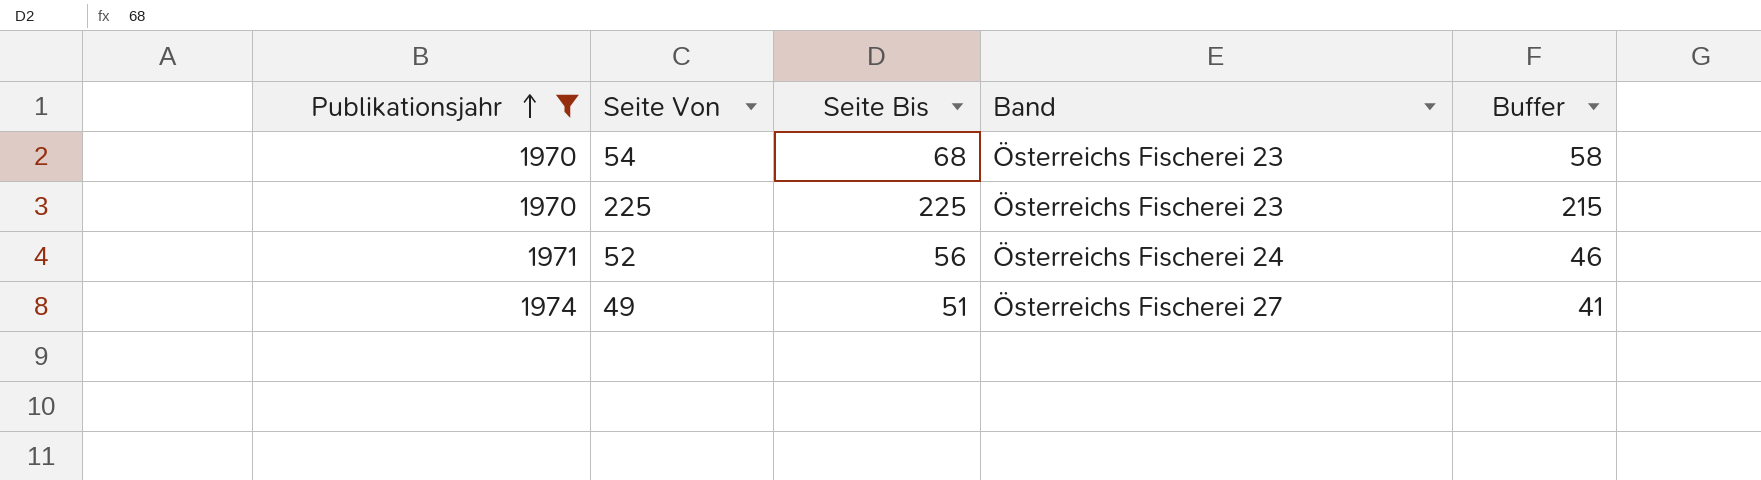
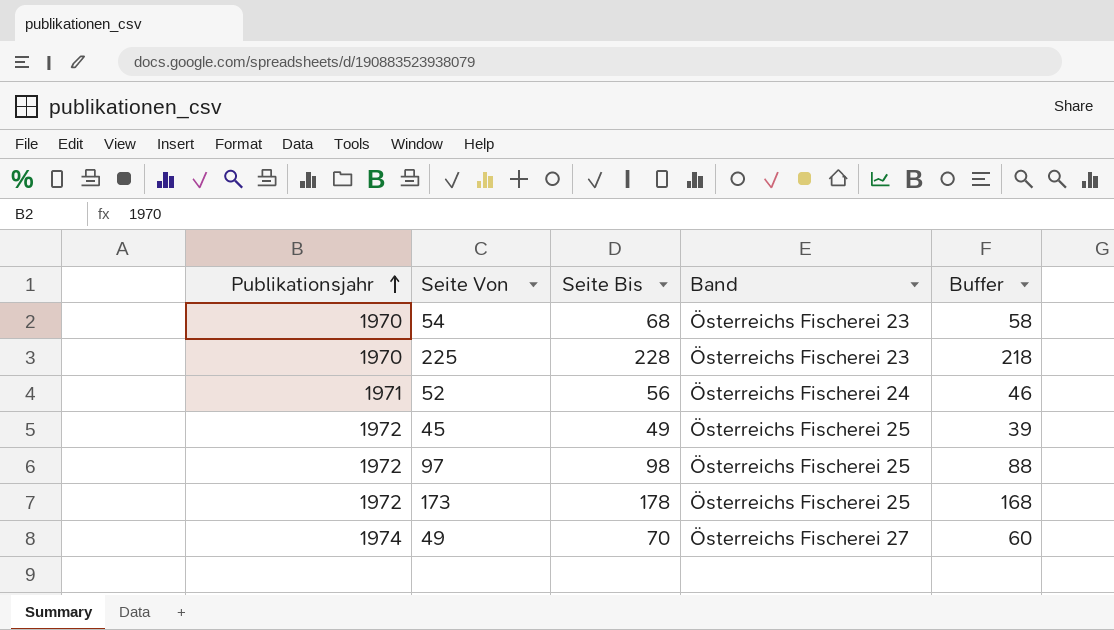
filter: Publikationsjahr != 1972 -> none
225 | Seite Bis: 225 -> 228
225 | Buffer: 215 -> 218
49 | Seite Bis: 51 -> 70
49 | Buffer: 41 -> 60

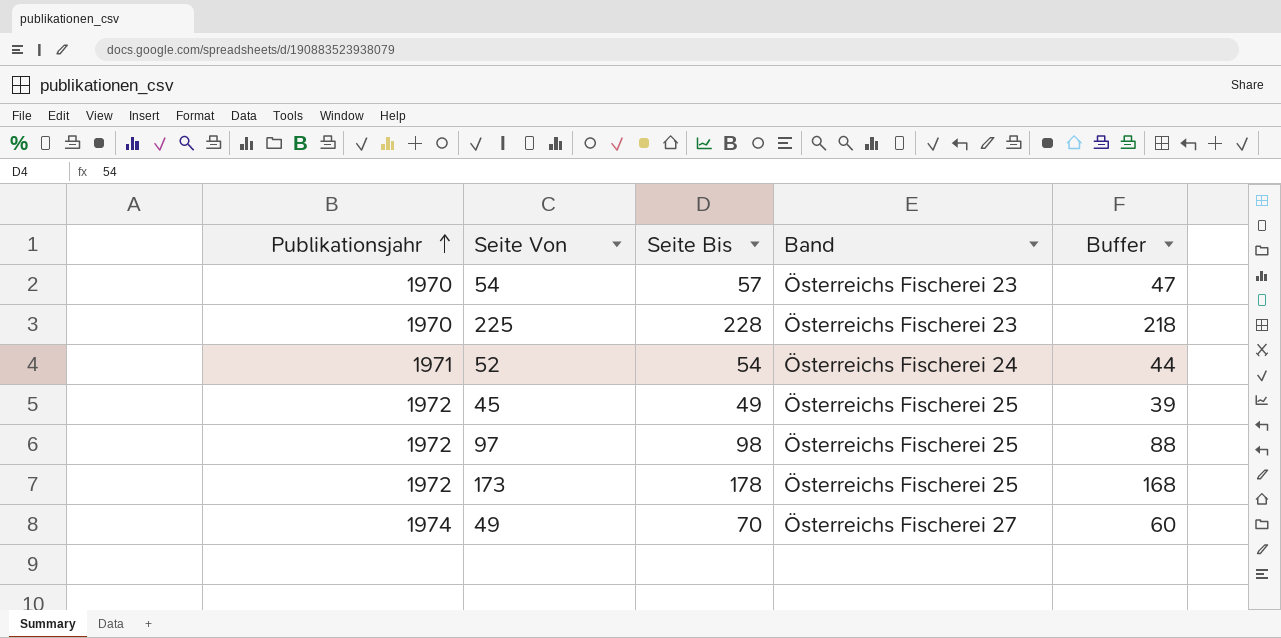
54 | Seite Bis: 68 -> 57
54 | Buffer: 58 -> 47
52 | Seite Bis: 56 -> 54
52 | Buffer: 46 -> 44

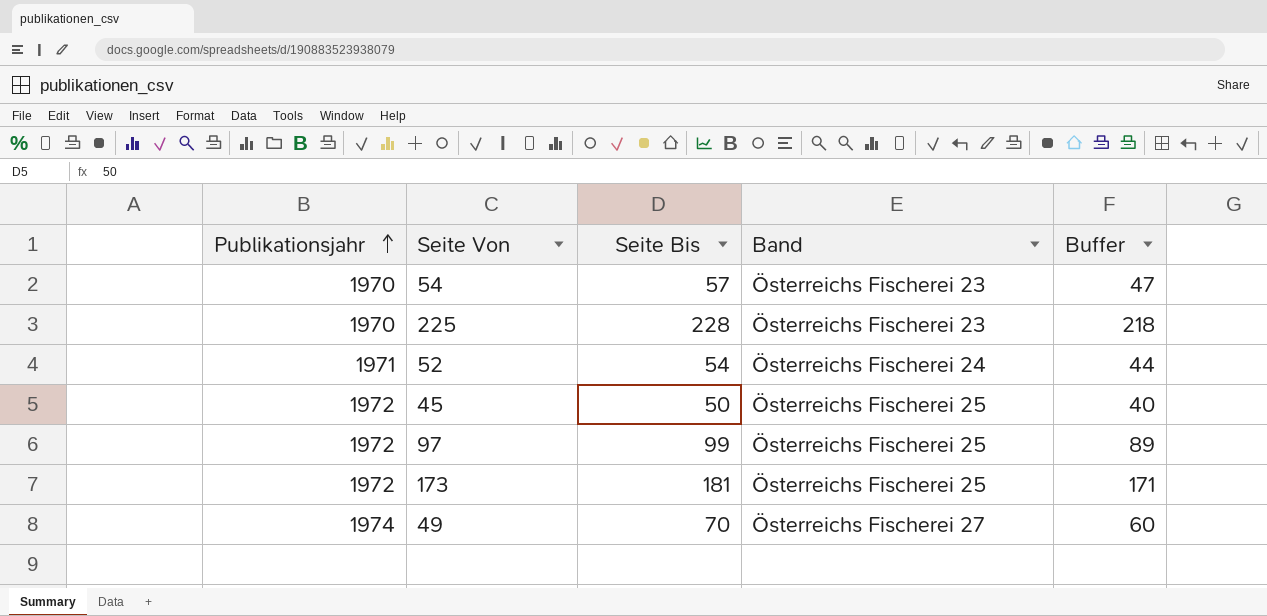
45 | Seite Bis: 49 -> 50
45 | Buffer: 39 -> 40
97 | Seite Bis: 98 -> 99
97 | Buffer: 88 -> 89
173 | Seite Bis: 178 -> 181
173 | Buffer: 168 -> 171

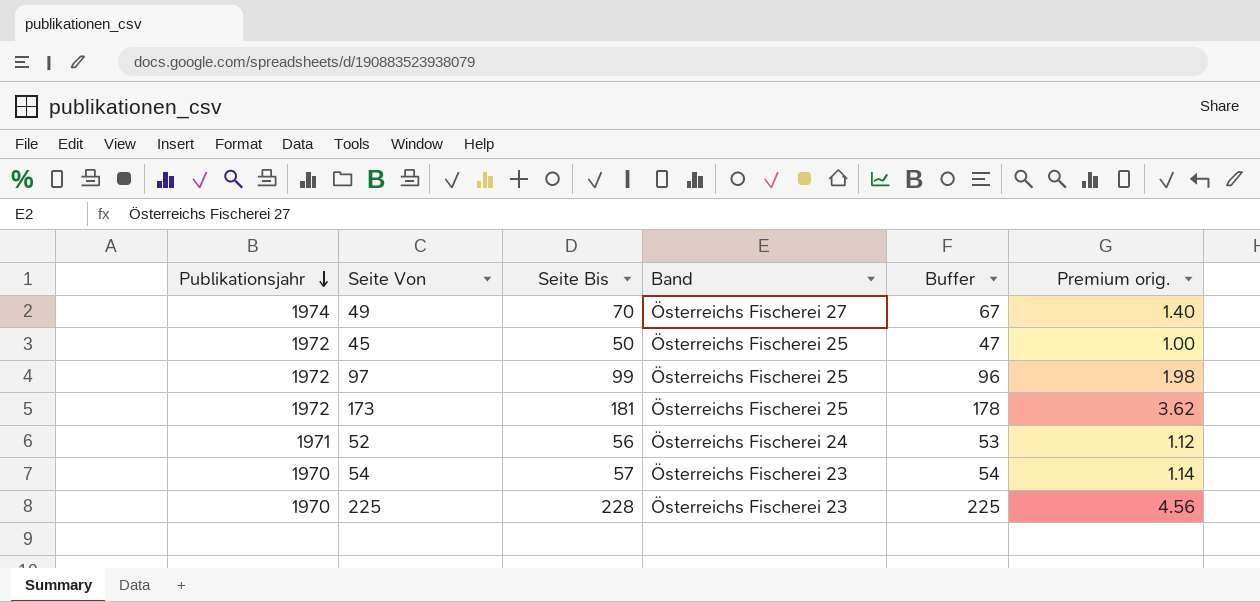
row order: Publikationsjahr ascending -> Publikationsjahr descending
column Buffer | formula: [Seite Bis] - 10 -> [Seite Bis] - 3
column Premium orig. | formula: none -> [Seite Bis] * 0.02
52 | Seite Bis: 54 -> 56

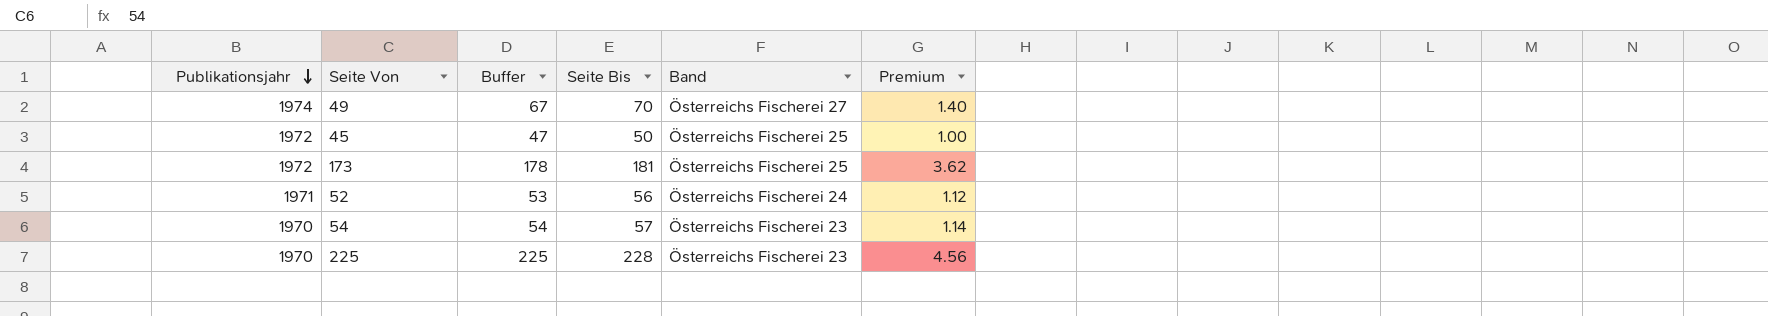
column Buffer | position: 5 -> 3
column name: Premium orig. -> Premium
row 97: 1972 | 99 | Österreichs Fischerei 25 | 96 | 1.98 -> none

